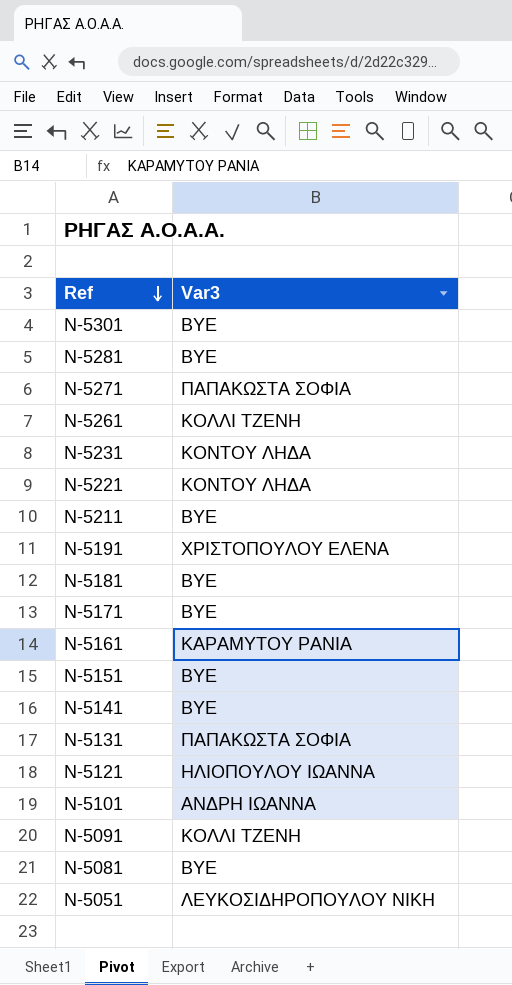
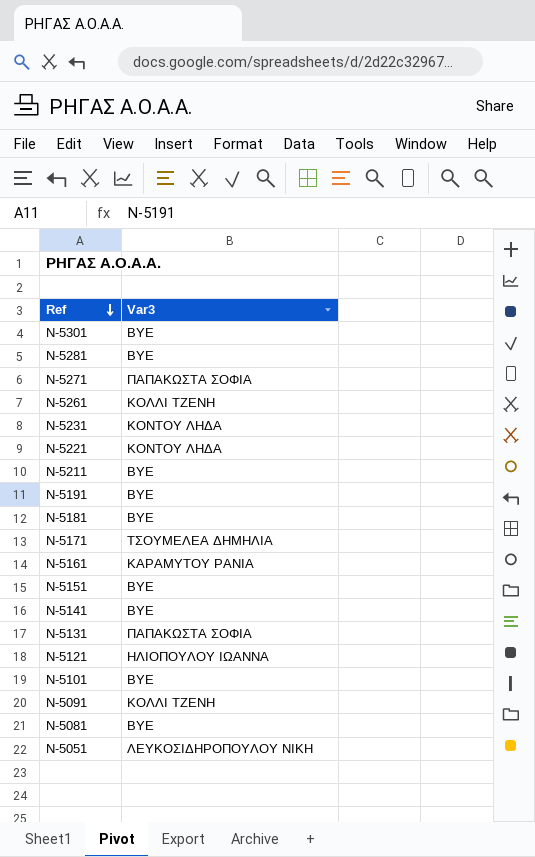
N-5191 | Var3: ΧΡΙΣΤΟΠΟΥΛΟΥ ΕΛΕΝΑ -> ΒΥΕ
N-5171 | Var3: ΒΥΕ -> ΤΣΟΥΜΕΛΕΑ ΔΗΜΗΛΙΑ
N-5101 | Var3: ΑΝΔΡΗ ΙΩΑΝΝΑ -> ΒΥΕ

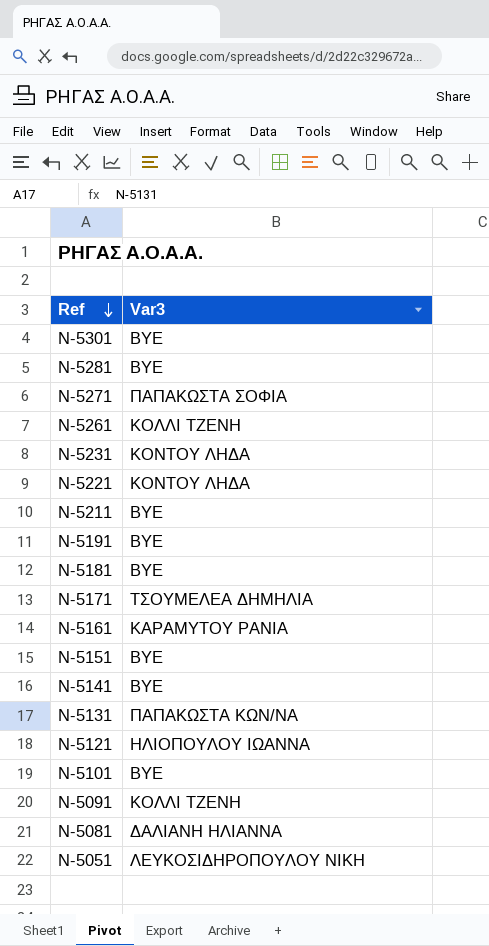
N-5131 | Var3: ΠΑΠΑΚΩΣΤΑ ΣΟΦΙΑ -> ΠΑΠΑΚΩΣΤΑ ΚΩΝ/ΝΑ
N-5081 | Var3: ΒΥΕ -> ΔΑΛΙΑΝΗ ΗΛΙΑΝΝΑ

